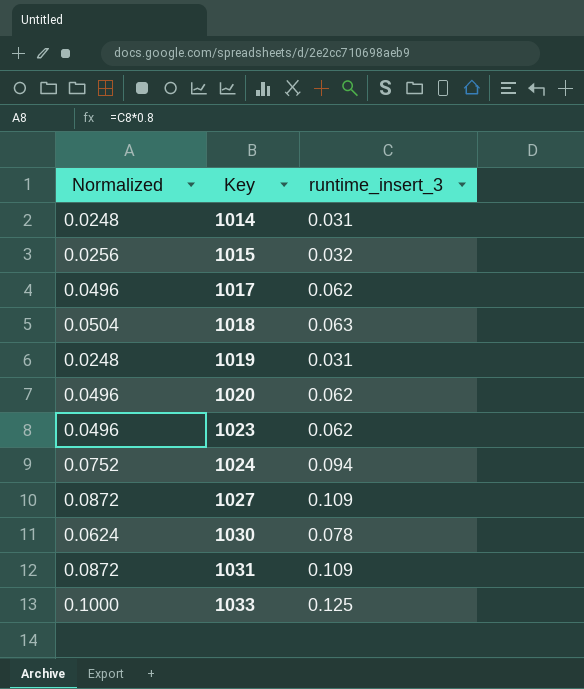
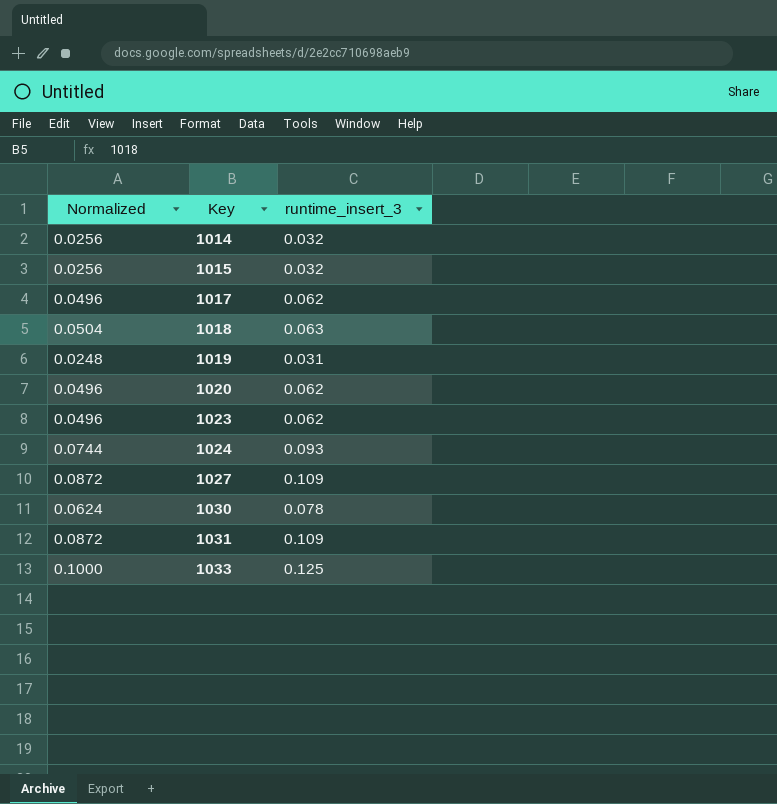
1014 | Normalized: 0.0248 -> 0.0256
1014 | runtime_insert_3: 0.031 -> 0.032
1024 | Normalized: 0.0752 -> 0.0744
1024 | runtime_insert_3: 0.094 -> 0.093

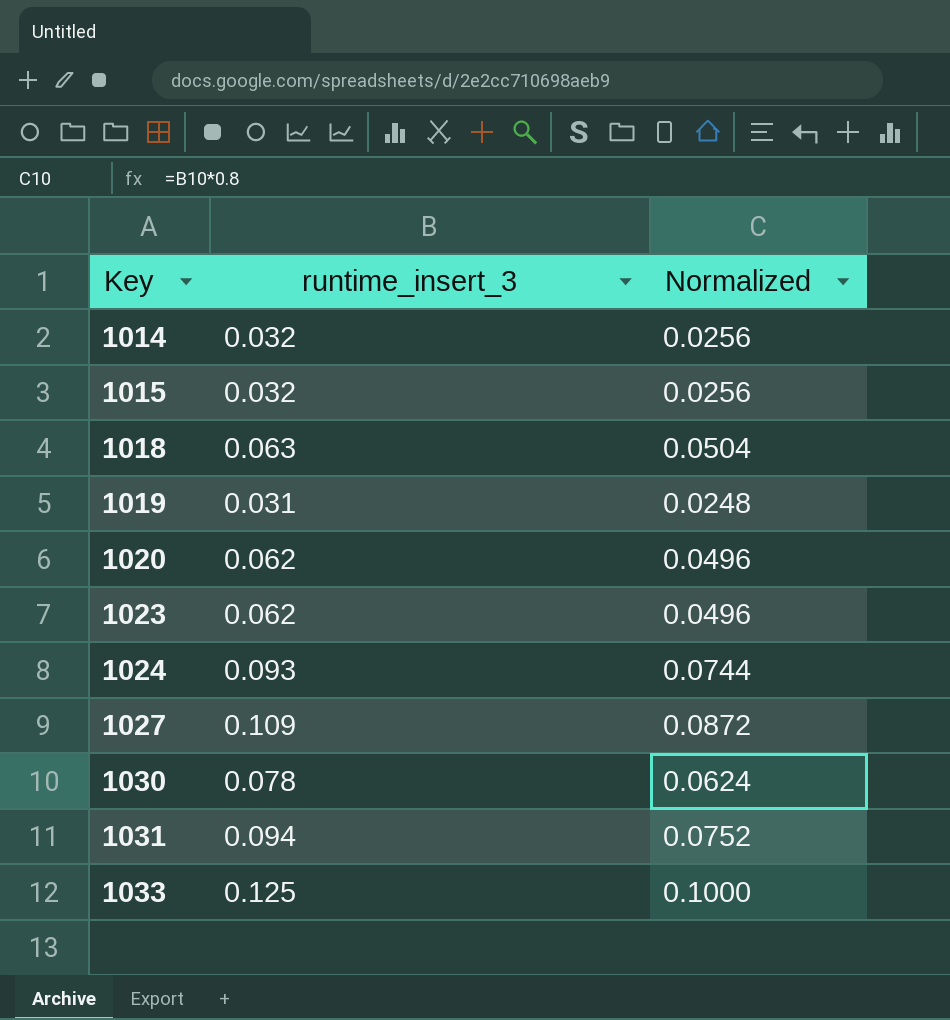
column Normalized | position: 1 -> 3
row 1017: 0.0496 | 0.062 -> none
1031 | runtime_insert_3: 0.109 -> 0.094
1031 | Normalized: 0.0872 -> 0.0752

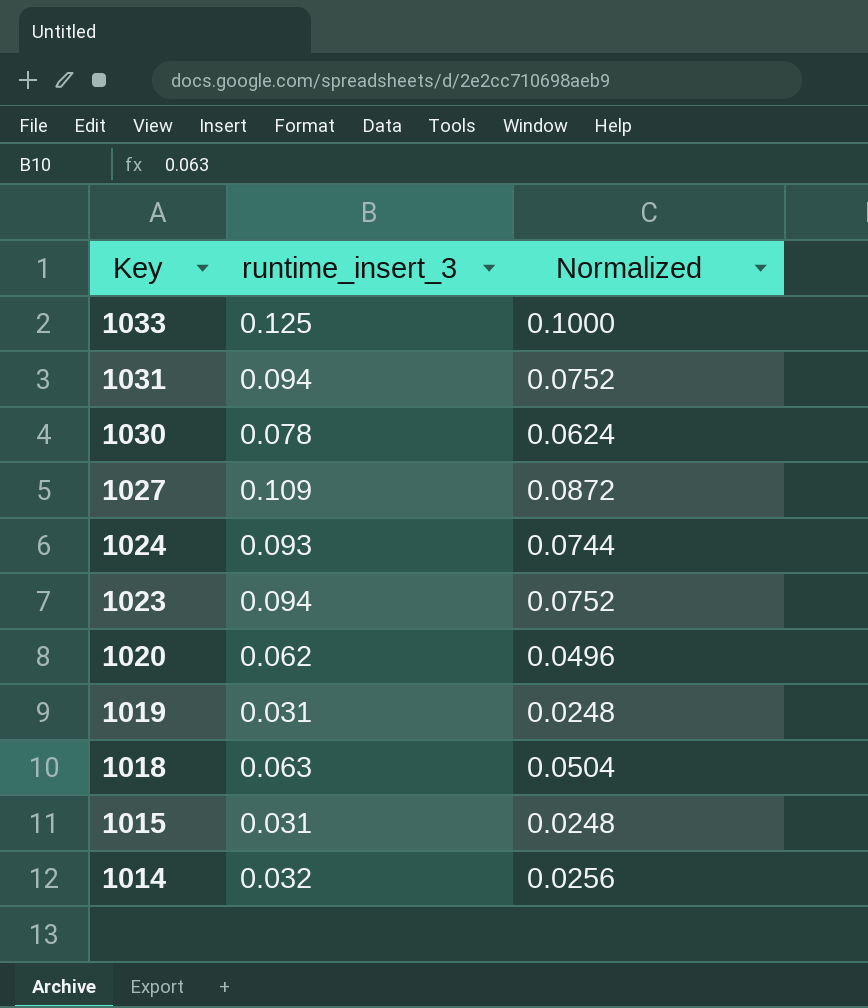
row order: Key ascending -> Key descending
1023 | runtime_insert_3: 0.062 -> 0.094
1023 | Normalized: 0.0496 -> 0.0752
1015 | runtime_insert_3: 0.032 -> 0.031
1015 | Normalized: 0.0256 -> 0.0248

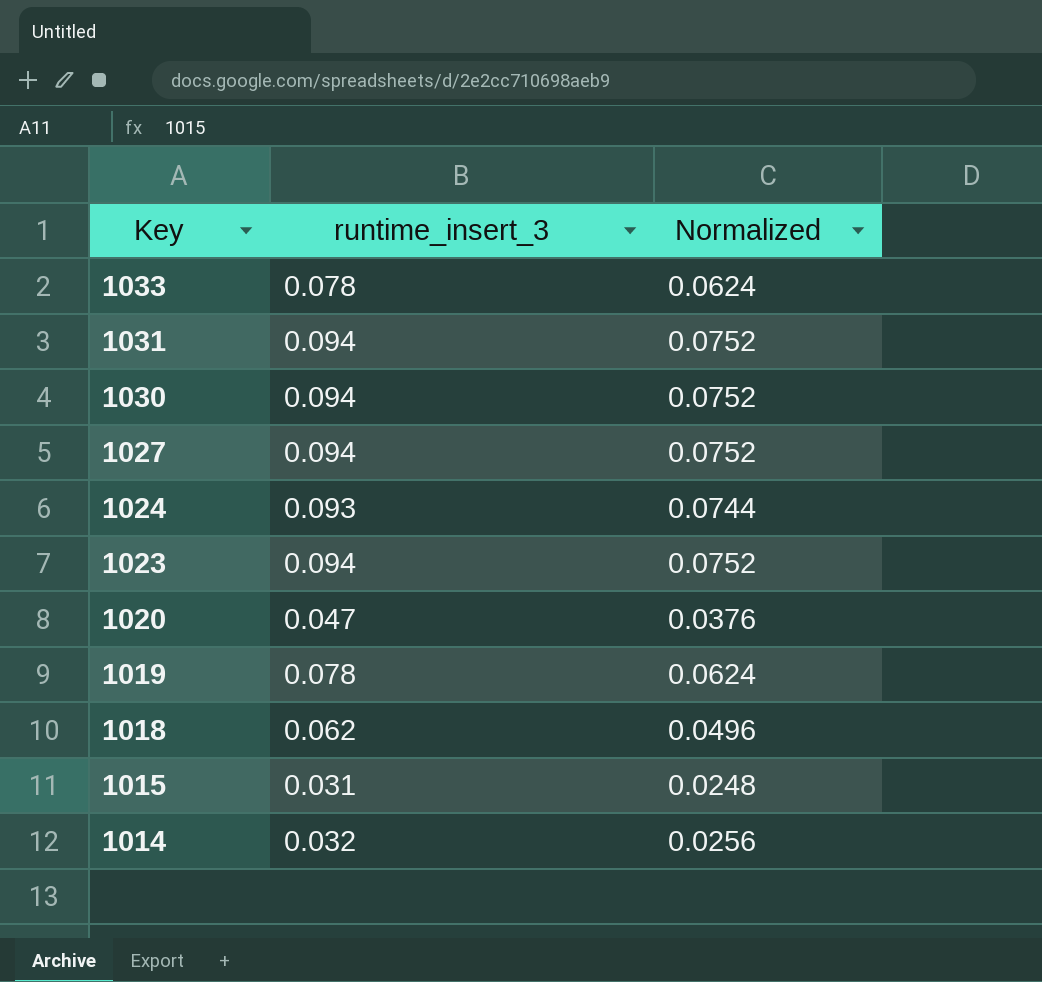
1033 | runtime_insert_3: 0.125 -> 0.078
1033 | Normalized: 0.1000 -> 0.0624
1030 | runtime_insert_3: 0.078 -> 0.094
1030 | Normalized: 0.0624 -> 0.0752
1027 | runtime_insert_3: 0.109 -> 0.094
1027 | Normalized: 0.0872 -> 0.0752
1020 | runtime_insert_3: 0.062 -> 0.047
1020 | Normalized: 0.0496 -> 0.0376
1019 | runtime_insert_3: 0.031 -> 0.078
1019 | Normalized: 0.0248 -> 0.0624
1018 | runtime_insert_3: 0.063 -> 0.062
1018 | Normalized: 0.0504 -> 0.0496

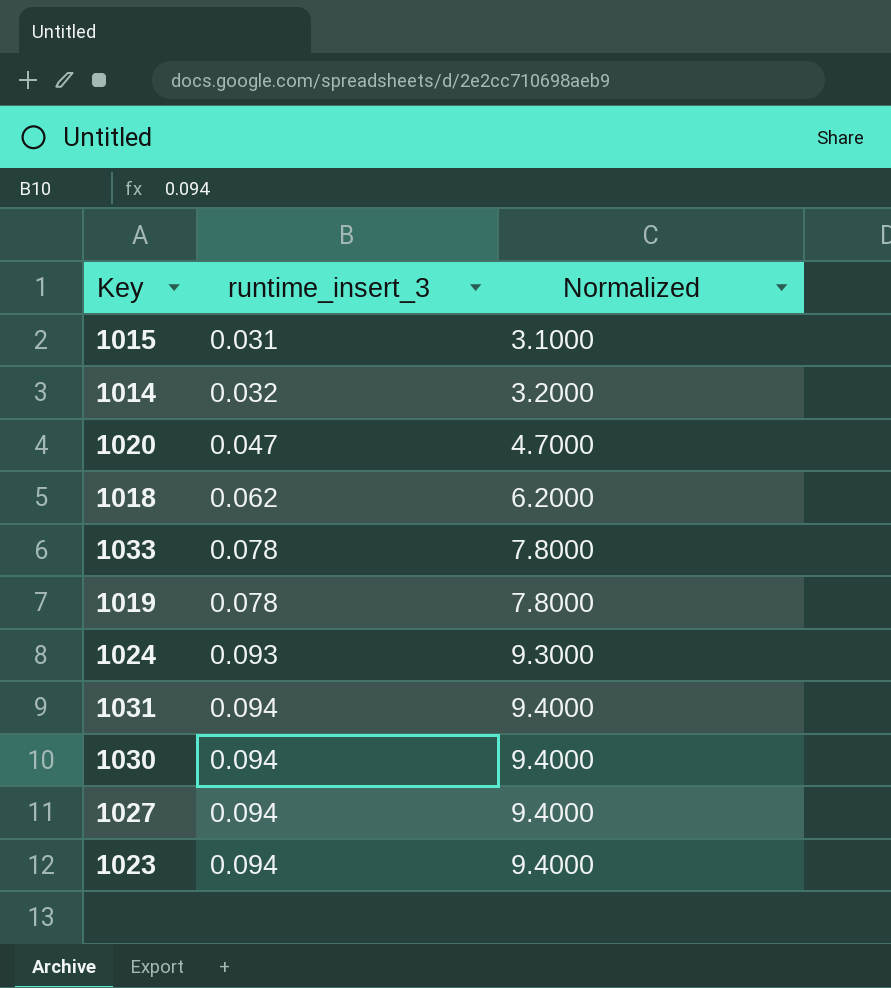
row order: Key descending -> runtime_insert_3 ascending
column Normalized | formula: [runtime_insert_3] * 0.8 -> [runtime_insert_3] * 100

